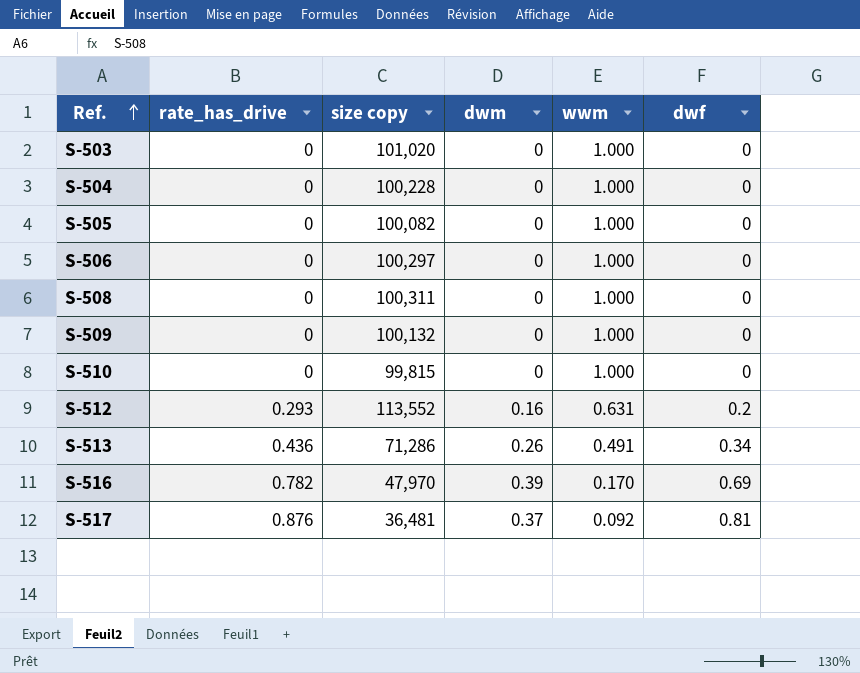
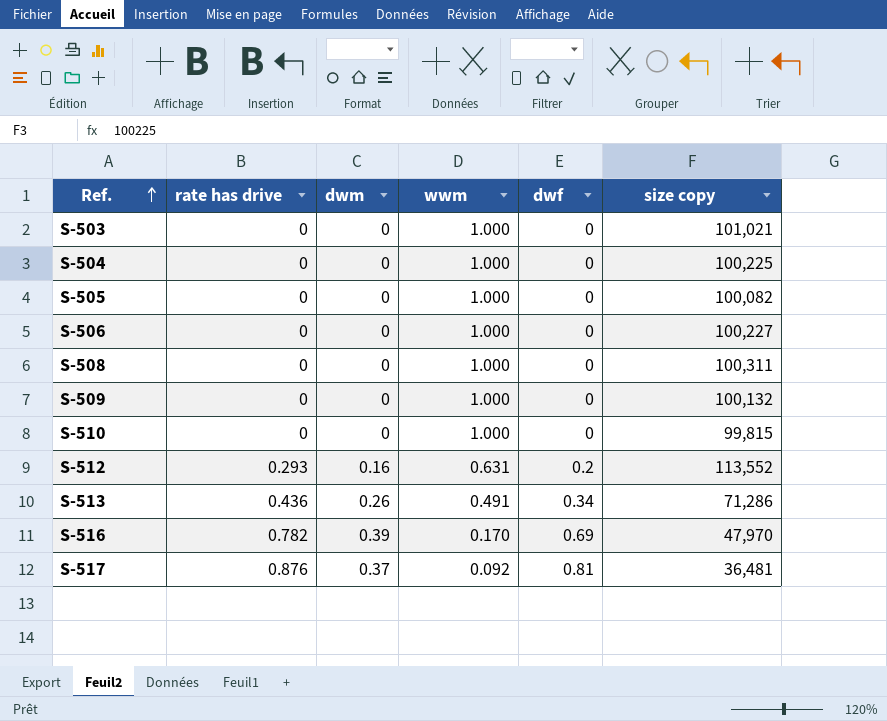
column name: rate_has_drive -> rate has drive
column size copy | position: 3 -> 6
S-503 | size copy: 101,020 -> 101,021
S-504 | size copy: 100,228 -> 100,225
S-506 | size copy: 100,297 -> 100,227

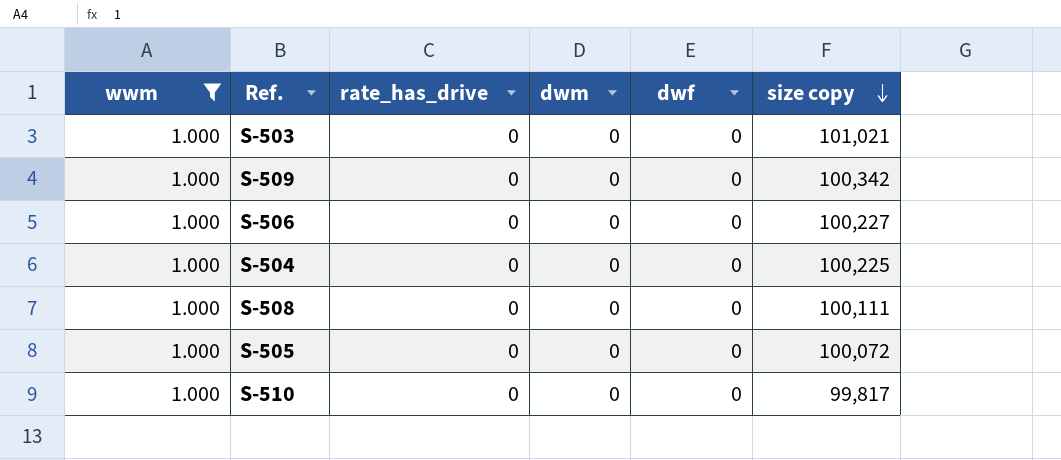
filter: none -> wwm = 1.000
row order: Ref. ascending -> size copy descending
column wwm | position: 4 -> 1
column name: rate has drive -> rate_has_drive
S-509 | size copy: 100,132 -> 100,342
S-508 | size copy: 100,311 -> 100,111
S-505 | size copy: 100,082 -> 100,072
S-510 | size copy: 99,815 -> 99,817

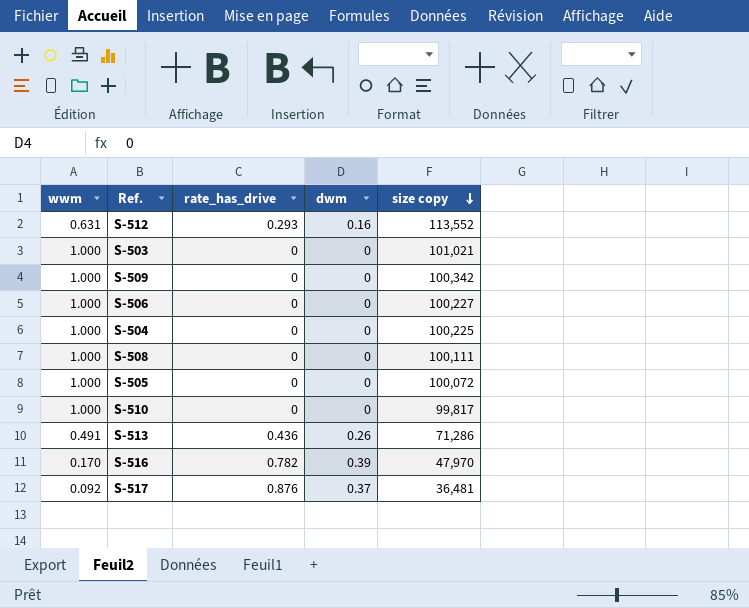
filter: wwm = 1.000 -> none
column dwf | position: 5 -> none

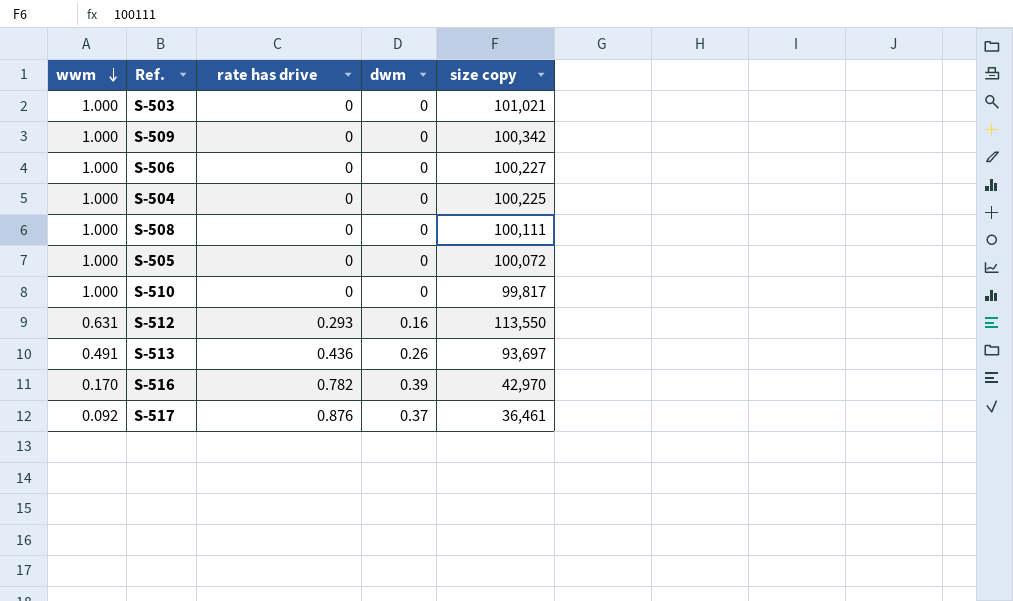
row order: size copy descending -> wwm descending
column name: rate_has_drive -> rate has drive
S-512 | size copy: 113,552 -> 113,550
S-513 | size copy: 71,286 -> 93,697
S-516 | size copy: 47,970 -> 42,970
S-517 | size copy: 36,481 -> 36,461

